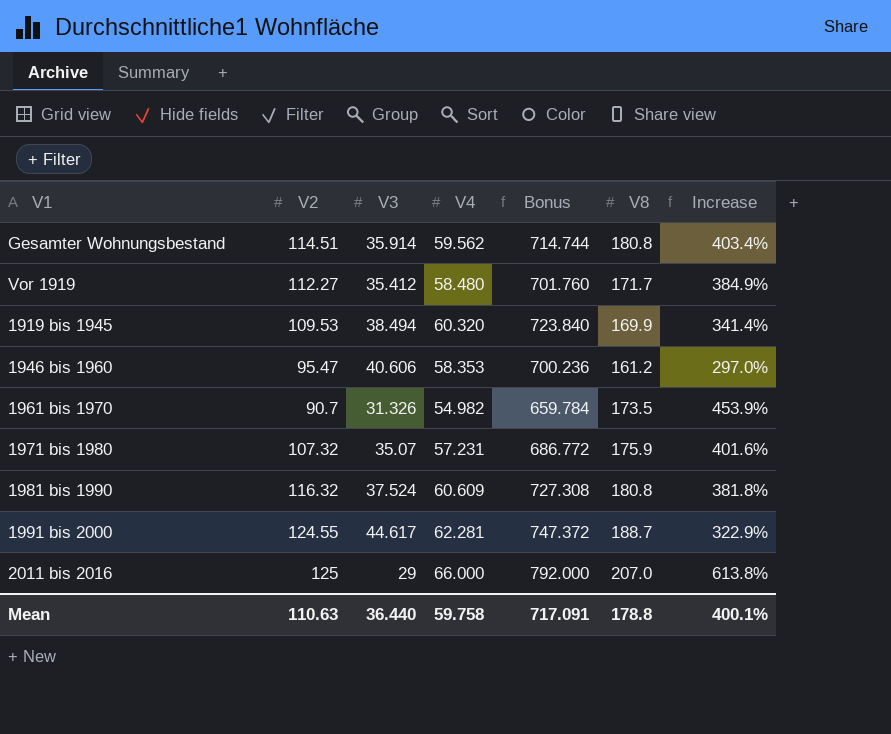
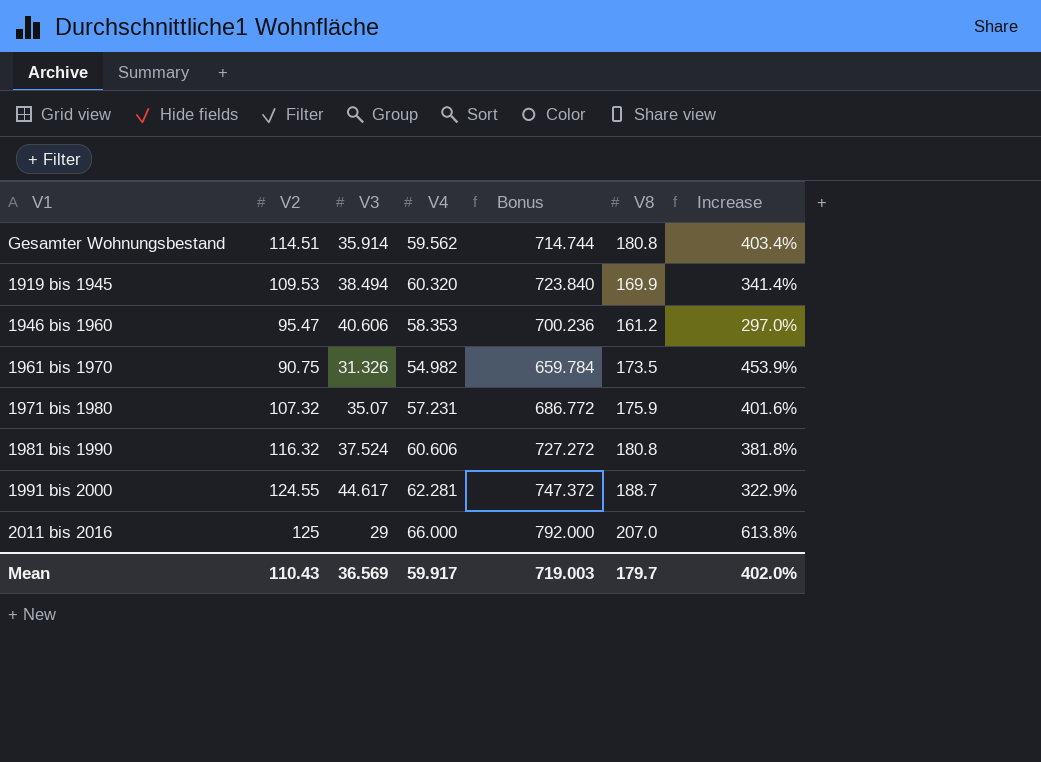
row Vor 1919: 112.27 | 35.412 | 58.480 | 701.760 | 171.7 | 384.9% -> none
1961 bis 1970 | V2: 90.7 -> 90.75
1981 bis 1990 | V4: 60.609 -> 60.606
1981 bis 1990 | Bonus: 727.308 -> 727.272
Mean | V2: 110.63 -> 110.43
Mean | V3: 36.440 -> 36.569
Mean | V4: 59.758 -> 59.917
Mean | Bonus: 717.091 -> 719.003
Mean | V8: 178.8 -> 179.7
Mean | Increase: 400.1% -> 402.0%

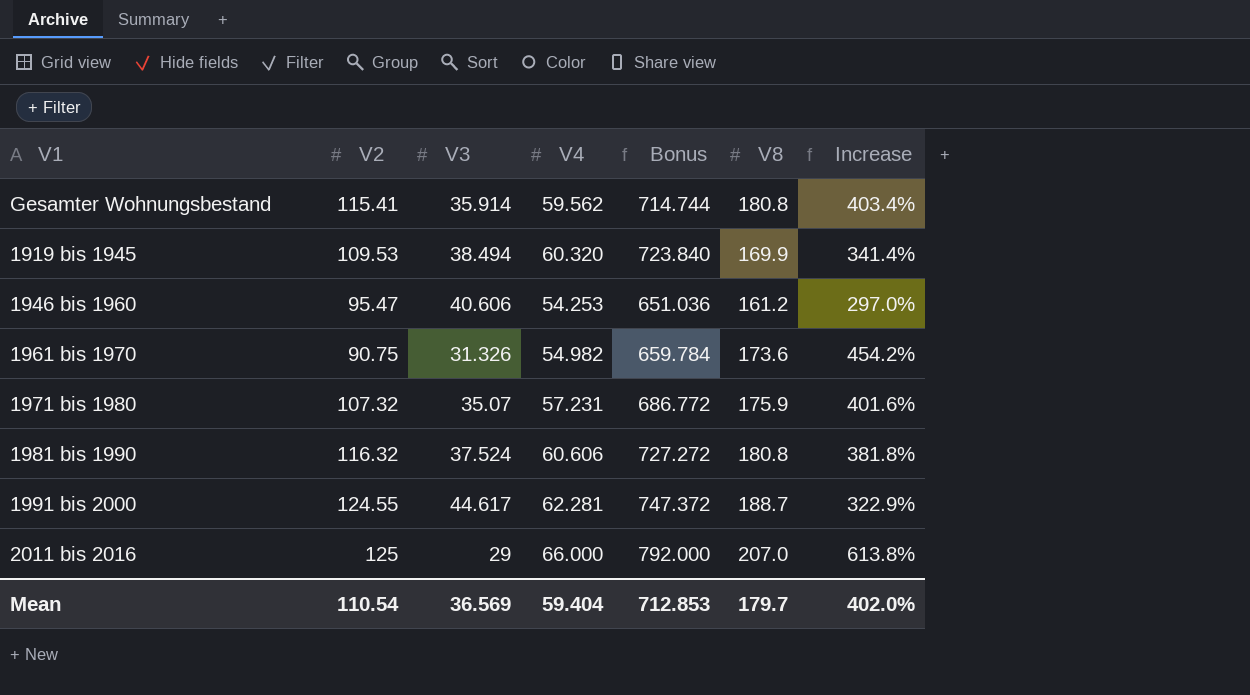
Gesamter Wohnungsbestand | V2: 114.51 -> 115.41
1946 bis 1960 | V4: 58.353 -> 54.253
1946 bis 1960 | Bonus: 700.236 -> 651.036
1961 bis 1970 | V8: 173.5 -> 173.6
1961 bis 1970 | Increase: 453.9% -> 454.2%
Mean | V2: 110.43 -> 110.54
Mean | V4: 59.917 -> 59.404
Mean | Bonus: 719.003 -> 712.853

